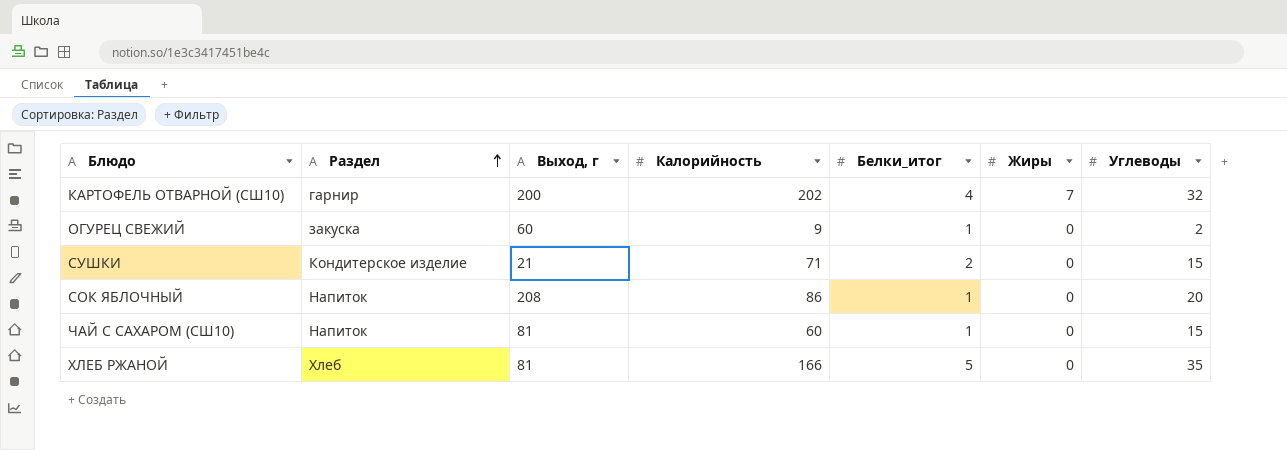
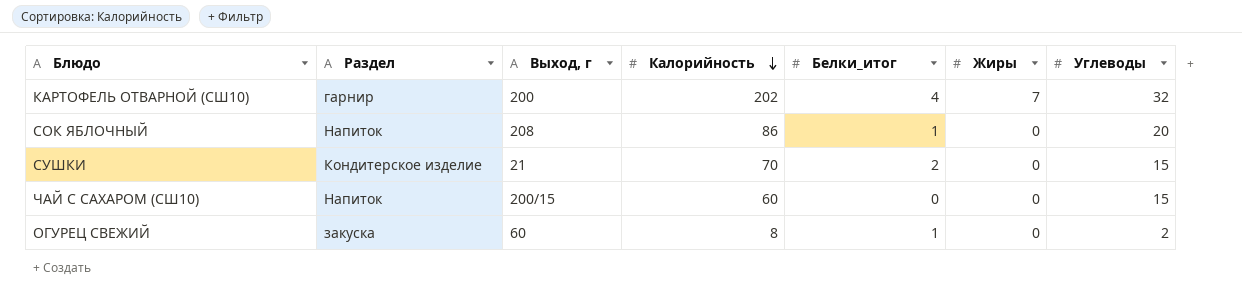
row order: Раздел ascending -> Калорийность descending
row ХЛЕБ РЖАНОЙ: Хлеб | 81 | 166 | 5 | 0 | 35 -> none
СУШКИ | Калорийность: 71 -> 70
ЧАЙ С САХАРОМ (СШ10) | Выход, г: 81 -> 200/15
ЧАЙ С САХАРОМ (СШ10) | Белки_итог: 1 -> 0
ОГУРЕЦ СВЕЖИЙ | Калорийность: 9 -> 8

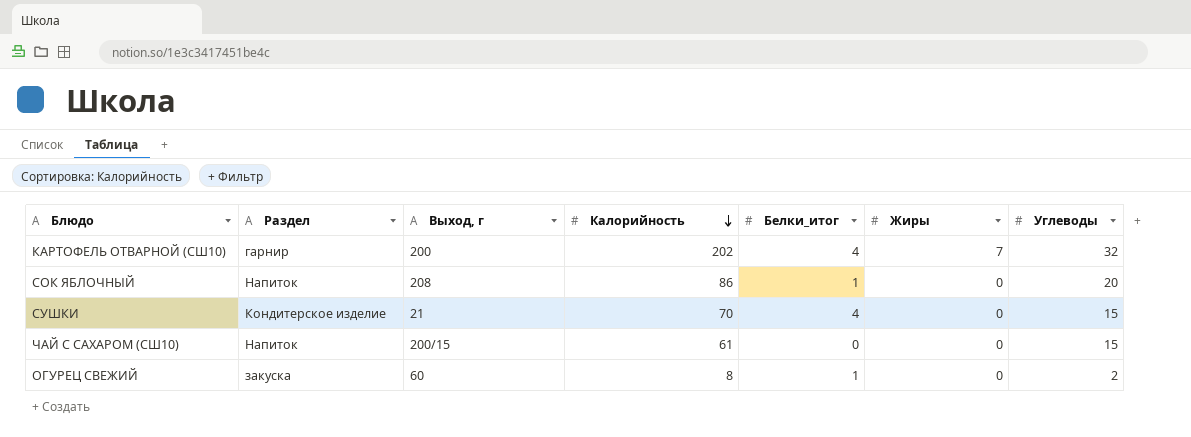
СУШКИ | Белки_итог: 2 -> 4
ЧАЙ С САХАРОМ (СШ10) | Калорийность: 60 -> 61

